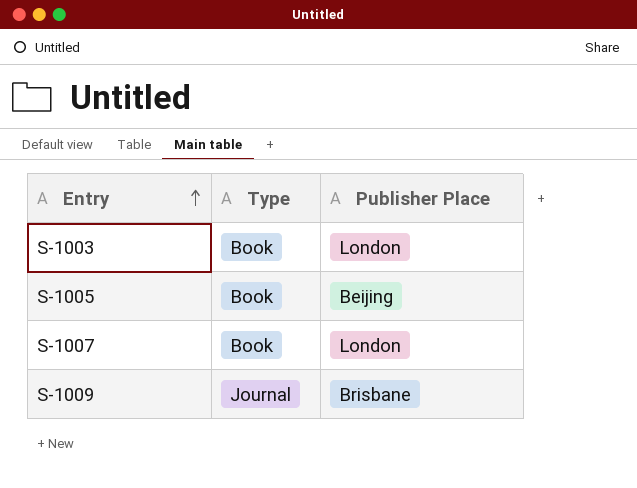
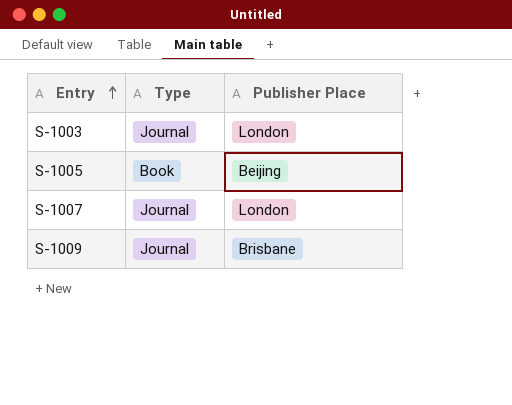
S-1003 | Type: Book -> Journal
S-1007 | Type: Book -> Journal

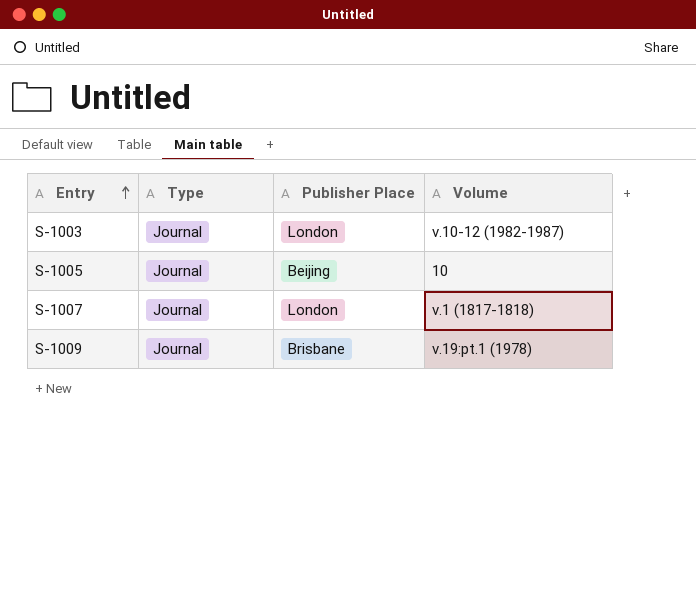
column Volume | position: none -> 4
S-1005 | Type: Book -> Journal

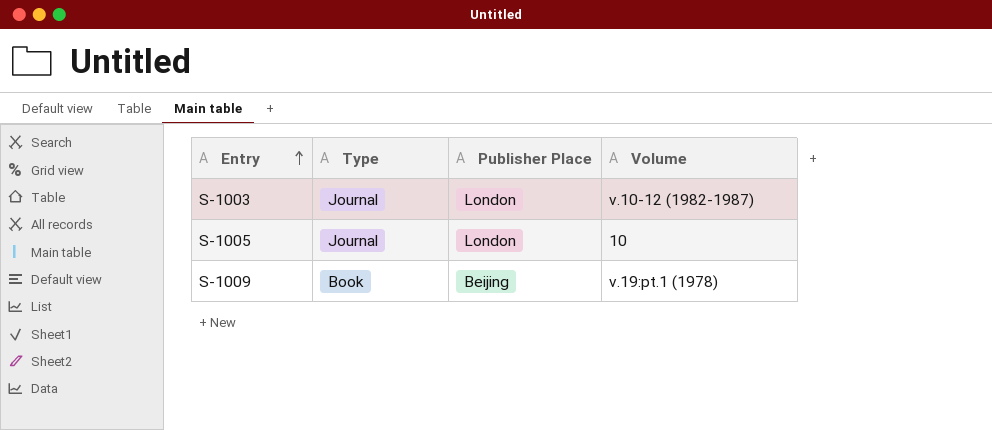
row S-1007: Journal | London | v.1 (1817-1818) -> none
S-1005 | Publisher Place: Beijing -> London
S-1009 | Type: Journal -> Book
S-1009 | Publisher Place: Brisbane -> Beijing

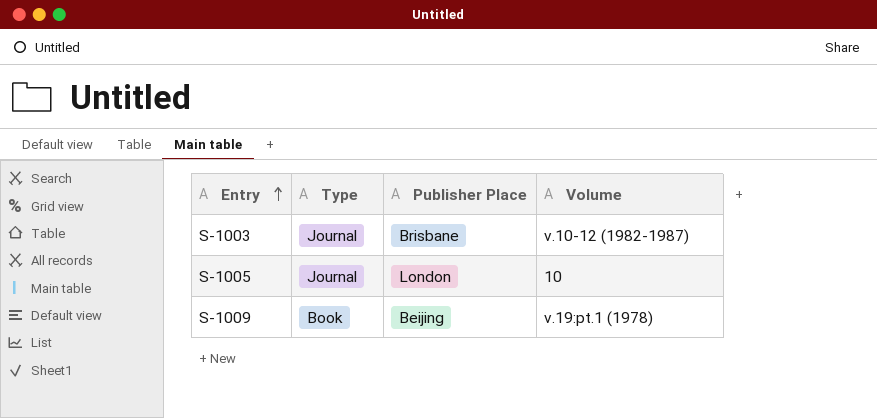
S-1003 | Publisher Place: London -> Brisbane

